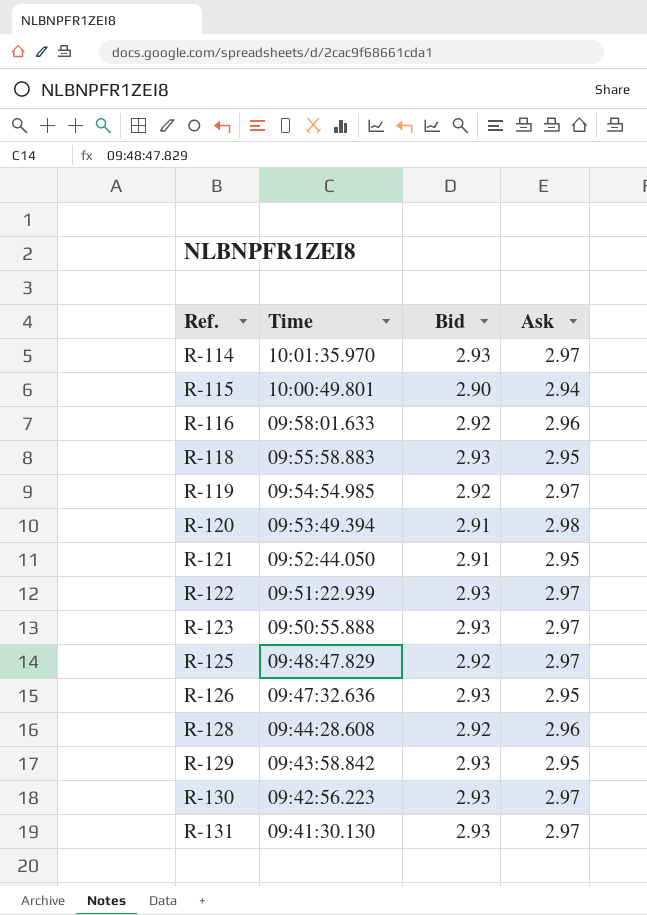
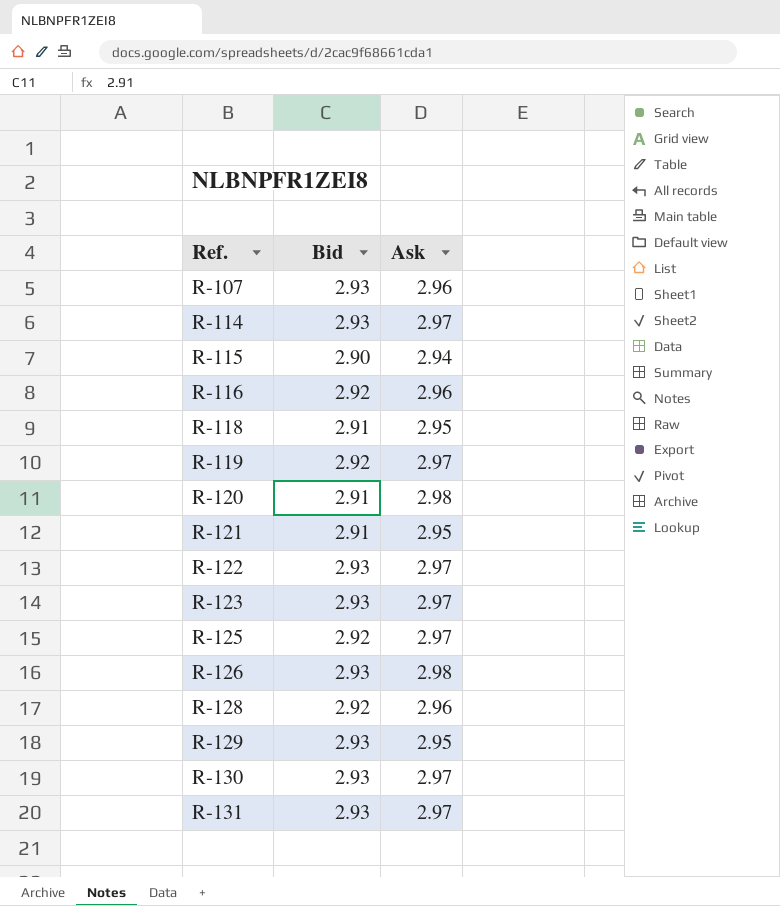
column Time | position: 2 -> none
row R-107: none -> 2.93 | 2.96
R-118 | Bid: 2.93 -> 2.91
R-126 | Ask: 2.95 -> 2.98

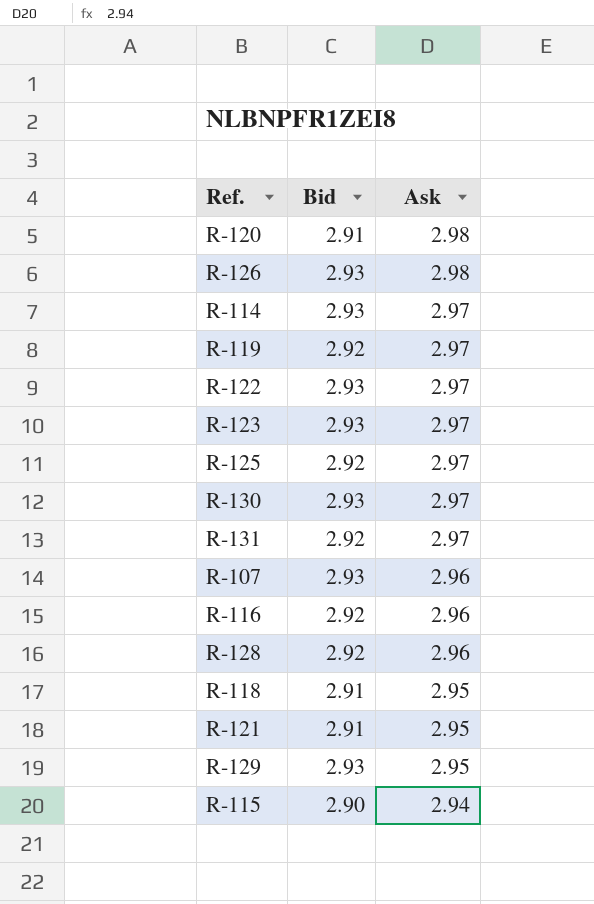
row order: Ref. ascending -> Ask descending
R-131 | Bid: 2.93 -> 2.92

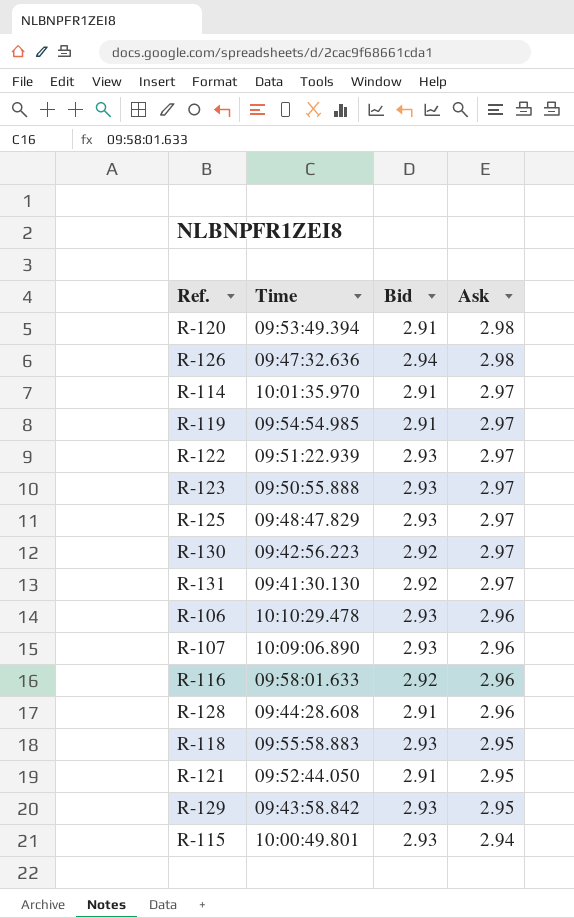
column Time | position: none -> 2
R-126 | Bid: 2.93 -> 2.94
R-114 | Bid: 2.93 -> 2.91
R-119 | Bid: 2.92 -> 2.91
R-125 | Bid: 2.92 -> 2.93
R-130 | Bid: 2.93 -> 2.92
row R-106: none -> 10:10:29.478 | 2.93 | 2.96
R-128 | Bid: 2.92 -> 2.91
R-118 | Bid: 2.91 -> 2.93
R-115 | Bid: 2.90 -> 2.93

